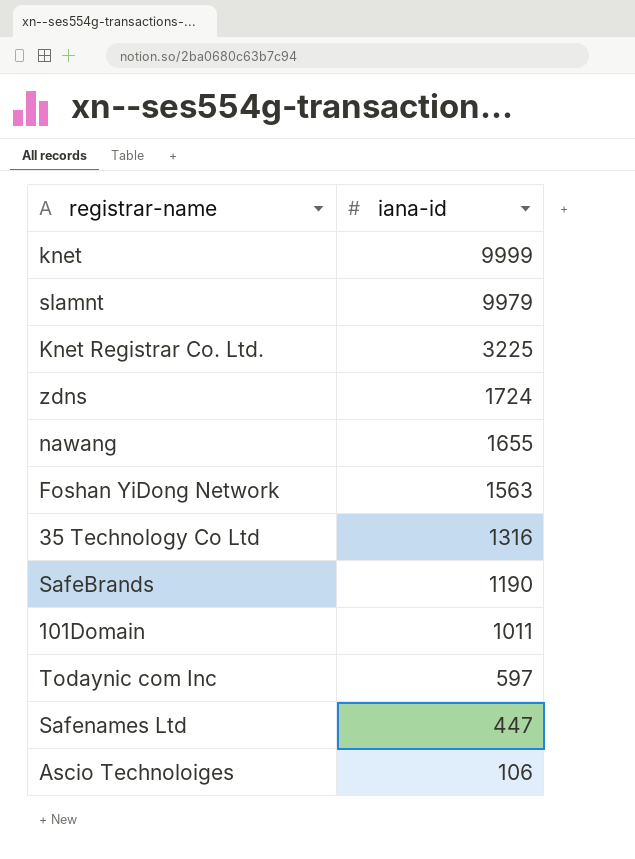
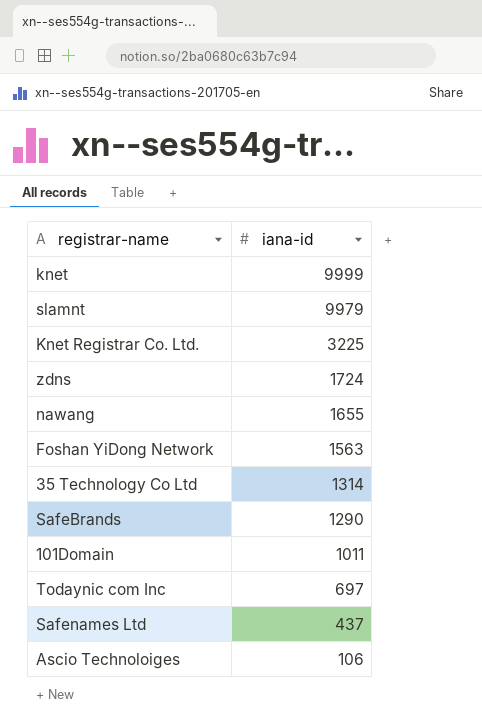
35 Technology Co Ltd | iana-id: 1316 -> 1314
SafeBrands | iana-id: 1190 -> 1290
Todaynic com Inc | iana-id: 597 -> 697
Safenames Ltd | iana-id: 447 -> 437

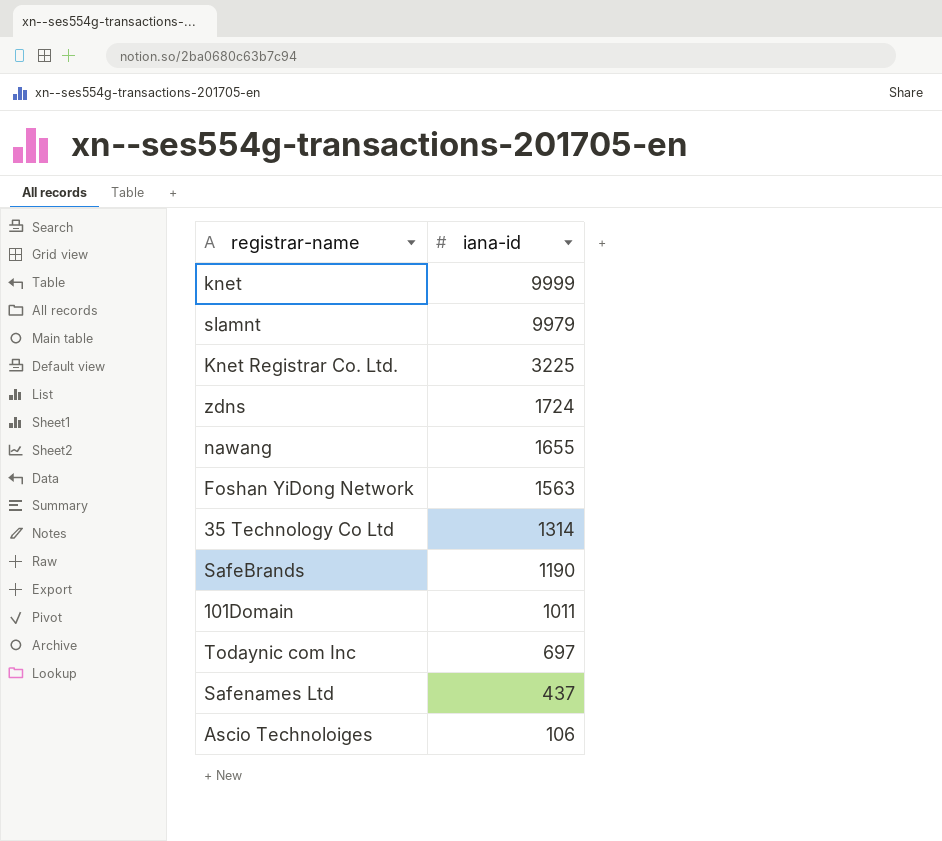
SafeBrands | iana-id: 1290 -> 1190

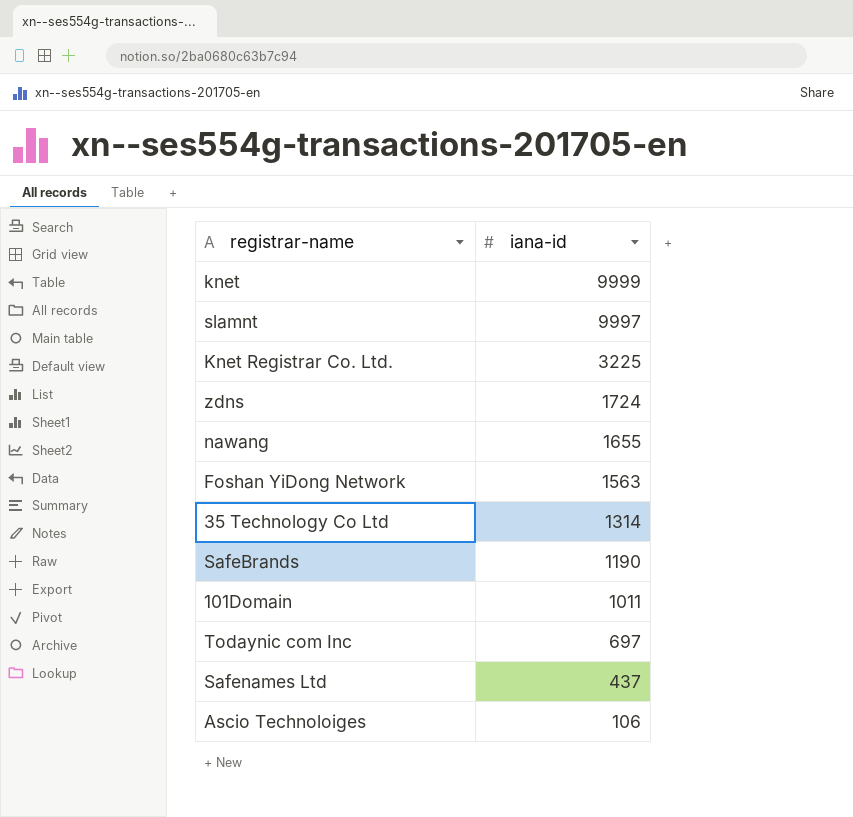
slamnt | iana-id: 9979 -> 9997

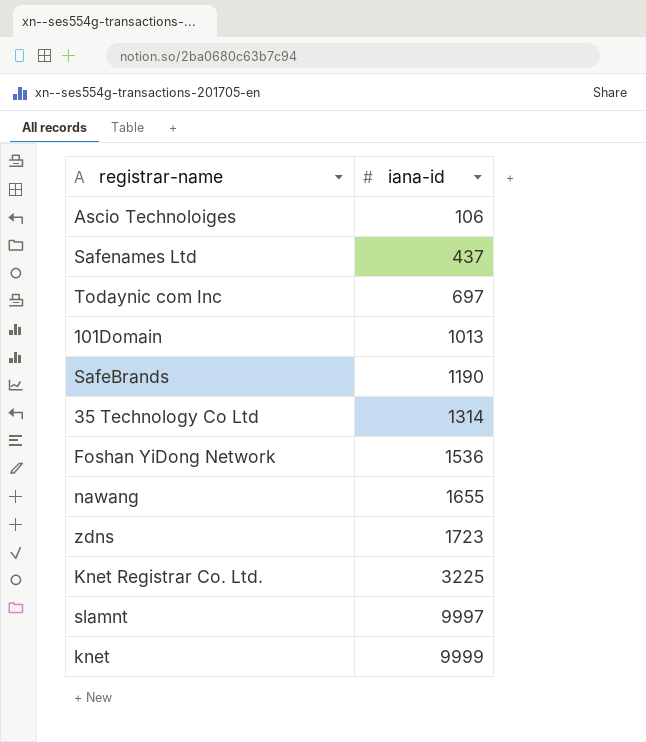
row order: iana-id descending -> iana-id ascending
101Domain | iana-id: 1011 -> 1013
Foshan YiDong Network | iana-id: 1563 -> 1536
zdns | iana-id: 1724 -> 1723

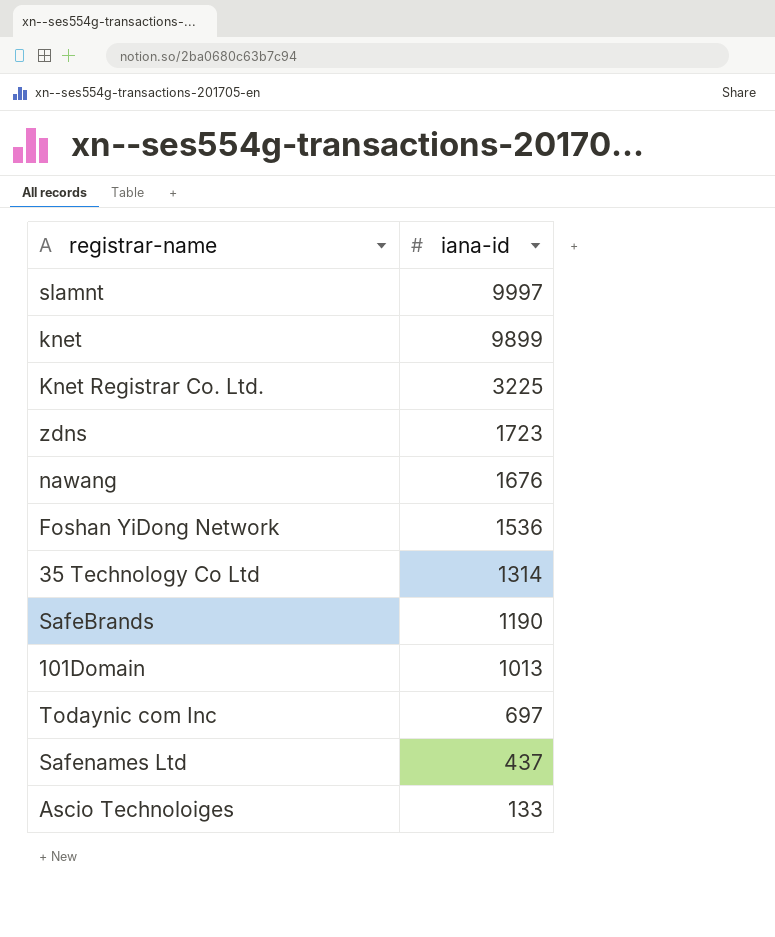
row order: iana-id ascending -> iana-id descending
knet | iana-id: 9999 -> 9899
nawang | iana-id: 1655 -> 1676
Ascio Technoloiges | iana-id: 106 -> 133

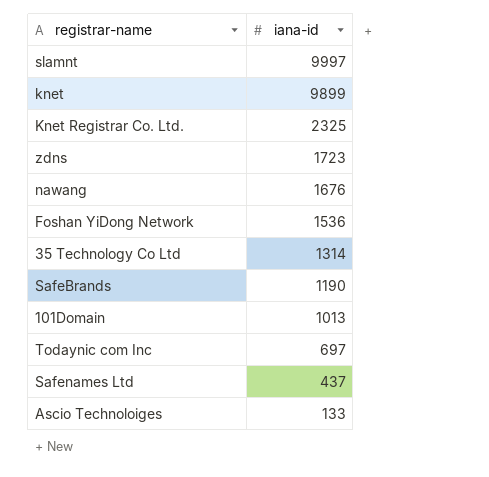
Knet Registrar Co. Ltd. | iana-id: 3225 -> 2325

